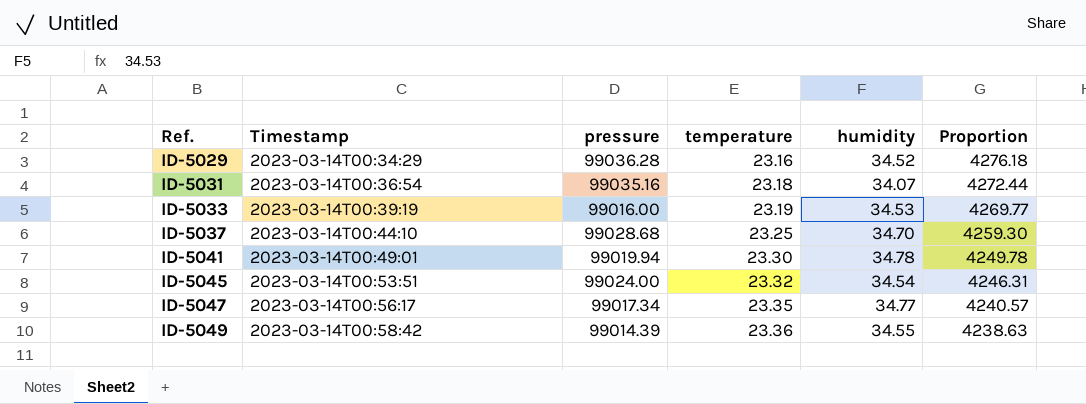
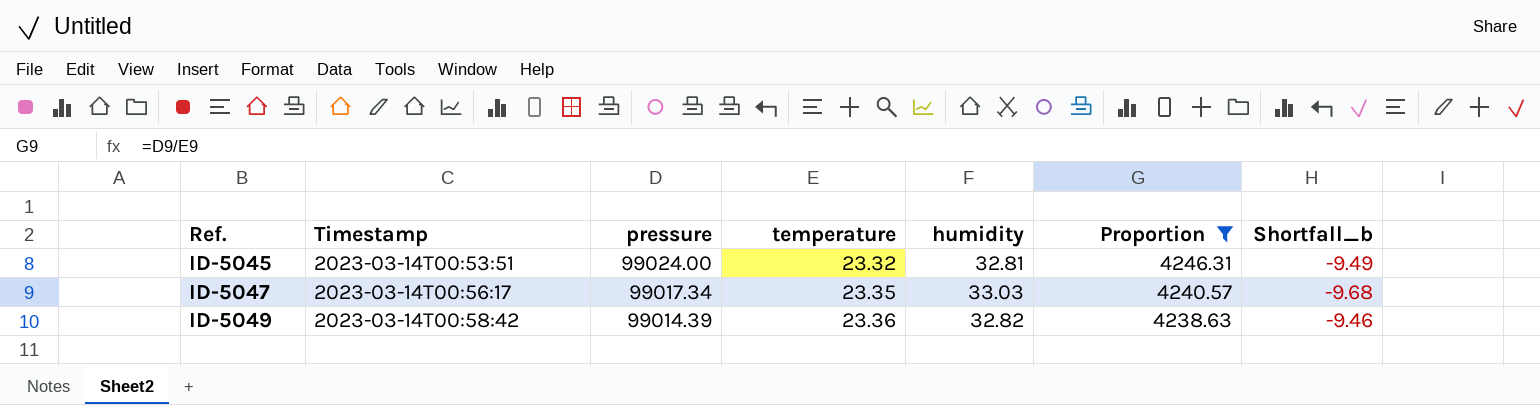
filter: none -> Proportion <= 4246.31
column Shortfall_b | formula: none -> [temperature] - [humidity]
ID-5045 | humidity: 34.54 -> 32.81
ID-5047 | humidity: 34.77 -> 33.03
ID-5049 | humidity: 34.55 -> 32.82

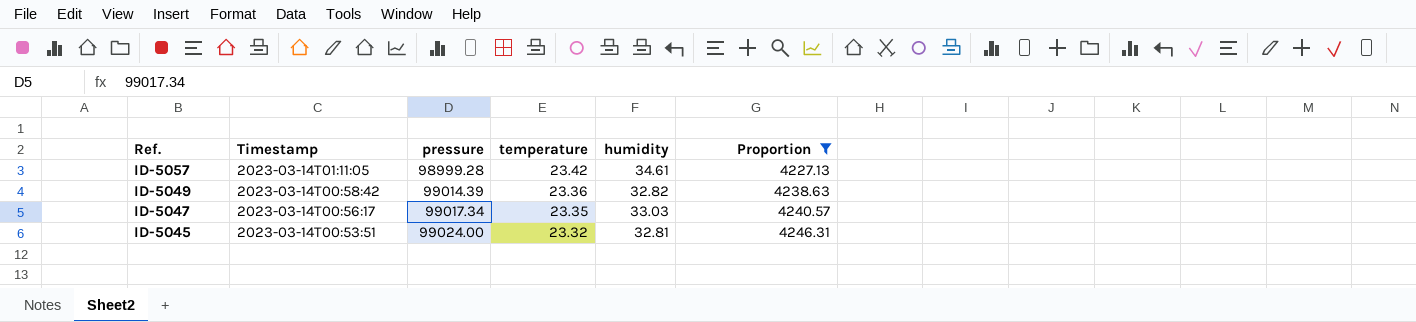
row order: Ref. ascending -> Ref. descending
column Shortfall_b | formula: [temperature] - [humidity] -> none
row ID-5057: none -> 2023-03-14T01:11:05 | 98999.28 | 23.42 | 34.61 | 4227.13

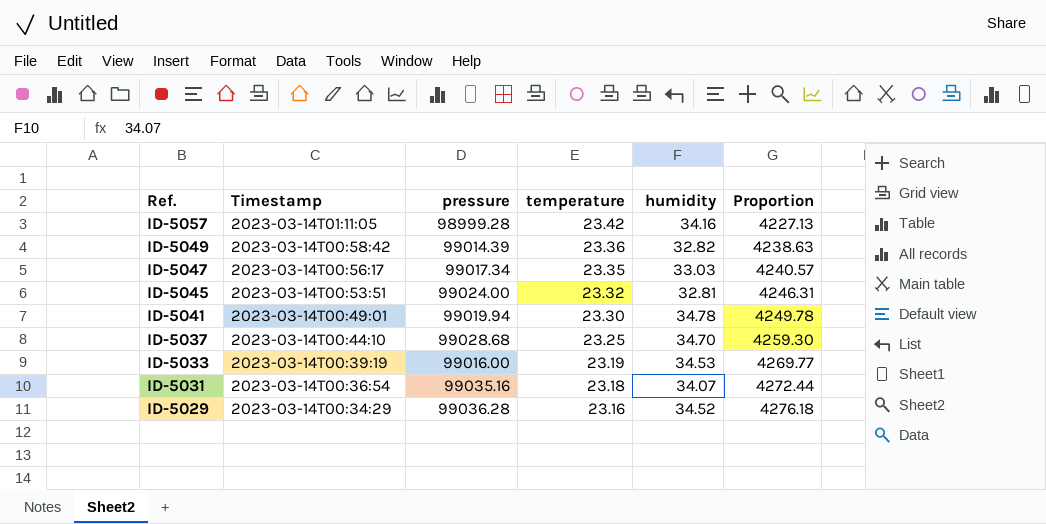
filter: Proportion <= 4246.31 -> none
ID-5057 | humidity: 34.61 -> 34.16

